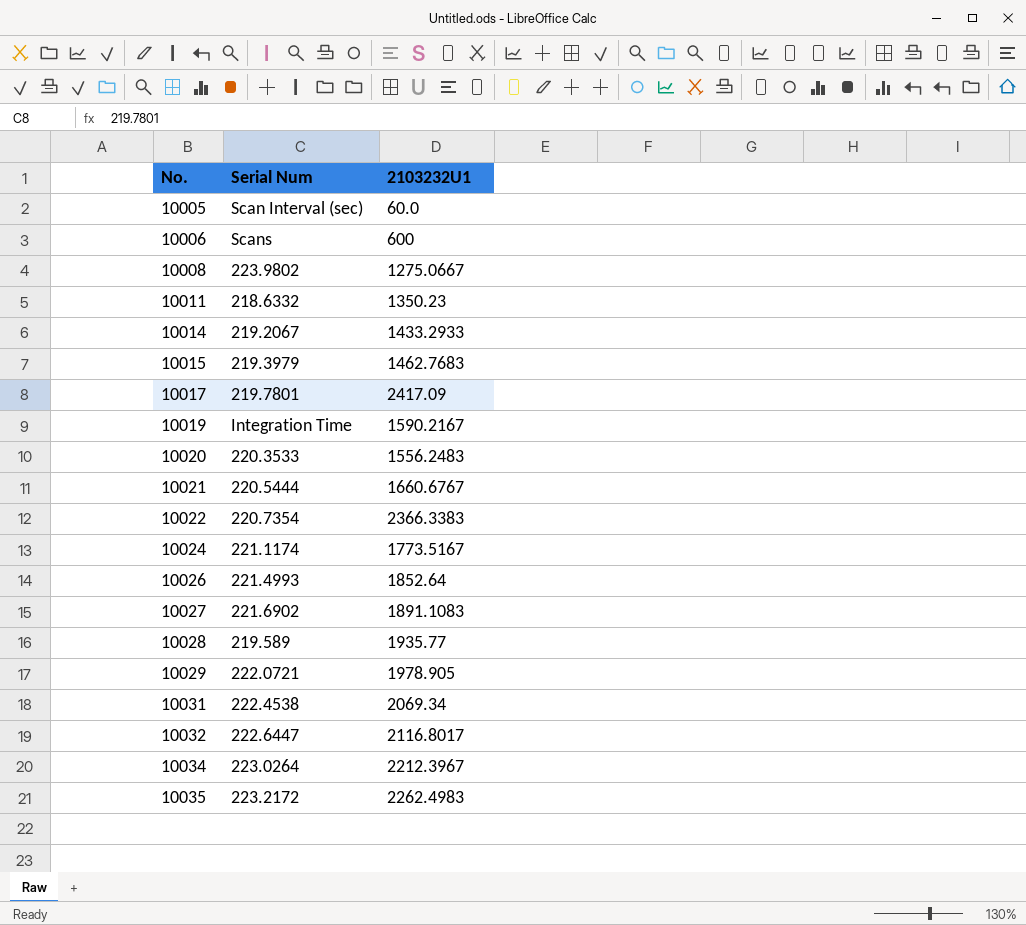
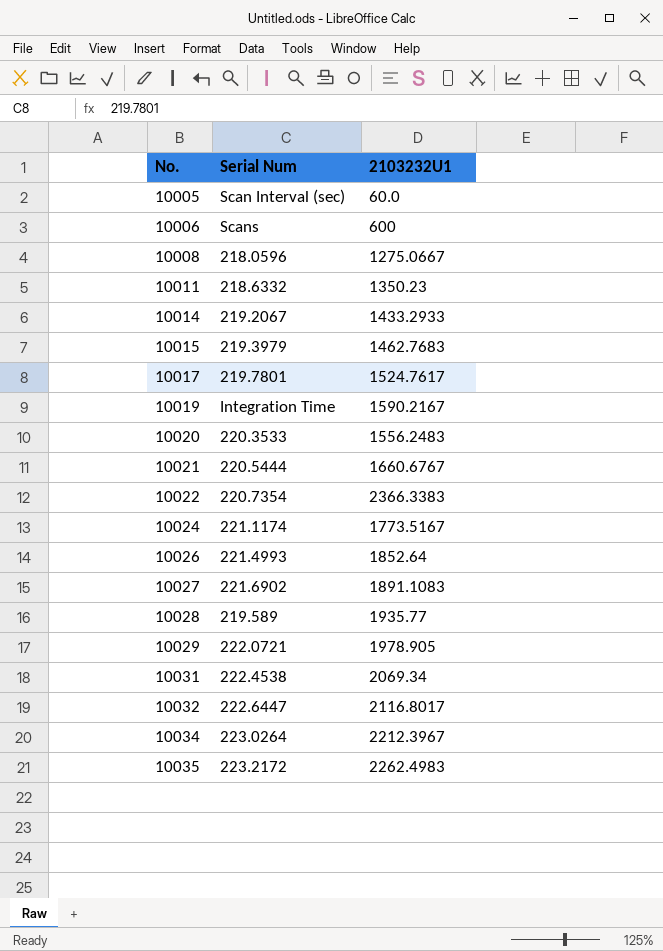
10008 | Serial Num: 223.9802 -> 218.0596
10017 | 2103232U1: 2417.09 -> 1524.7617

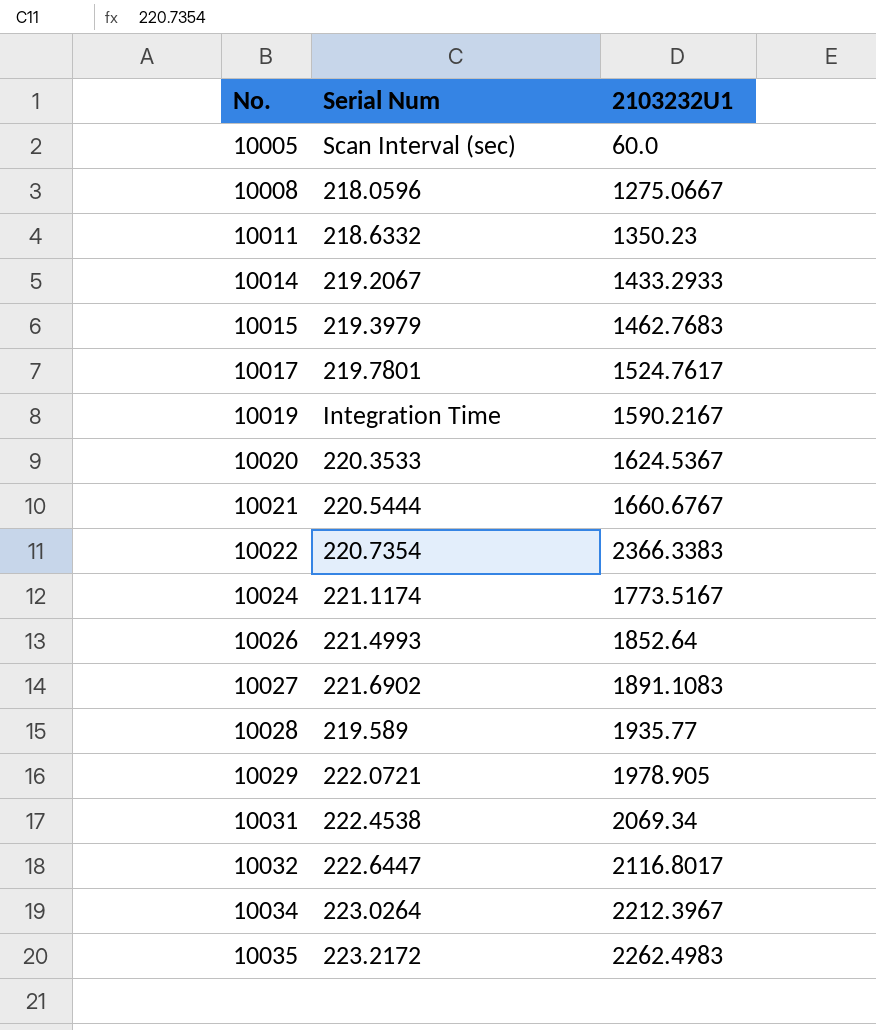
row 10006: Scans | 600 -> none
10020 | 2103232U1: 1556.2483 -> 1624.5367

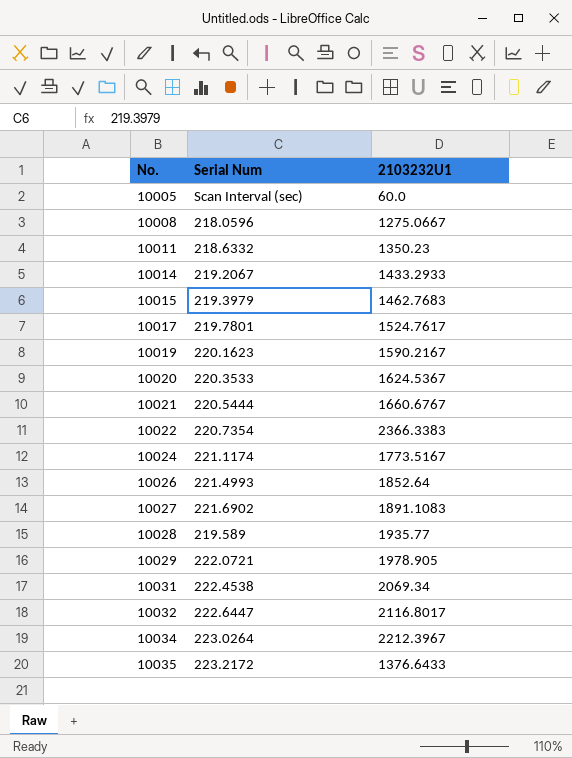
10019 | Serial Num: Integration Time -> 220.1623
10035 | 2103232U1: 2262.4983 -> 1376.6433

